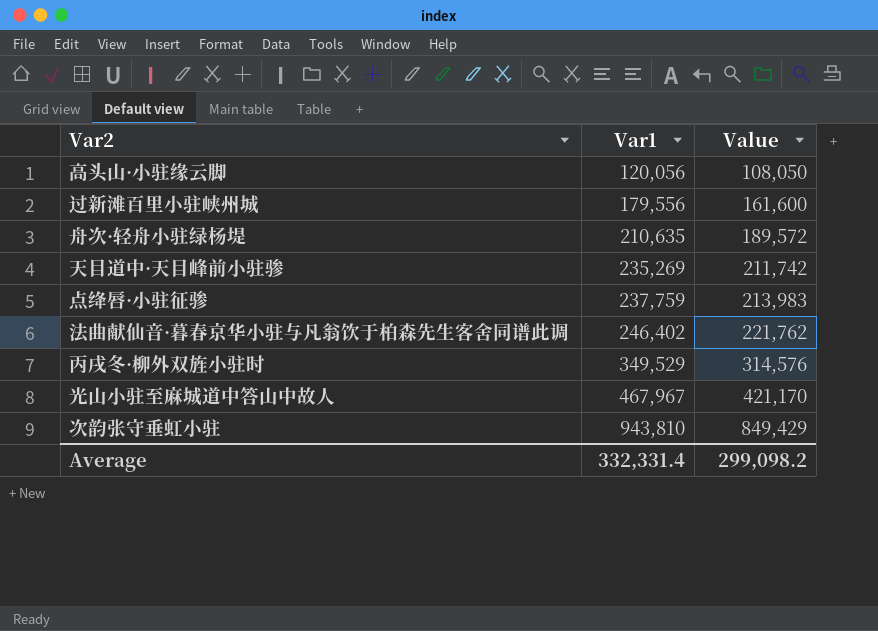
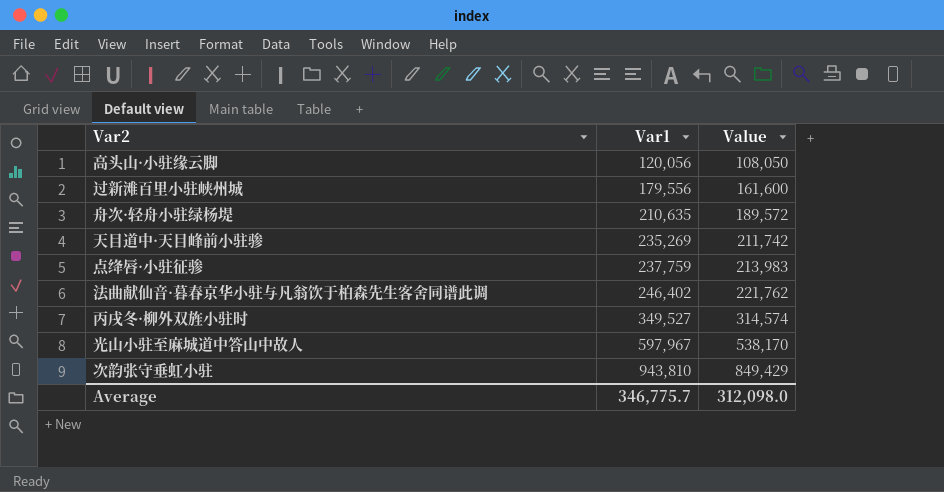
丙戌冬·柳外双旌小驻时 | Var1: 349,529 -> 349,527
丙戌冬·柳外双旌小驻时 | Value: 314,576 -> 314,574
光山小驻至麻城道中答山中故人 | Var1: 467,967 -> 597,967
光山小驻至麻城道中答山中故人 | Value: 421,170 -> 538,170
Average | Var1: 332,331.4 -> 346,775.7
Average | Value: 299,098.2 -> 312,098.0

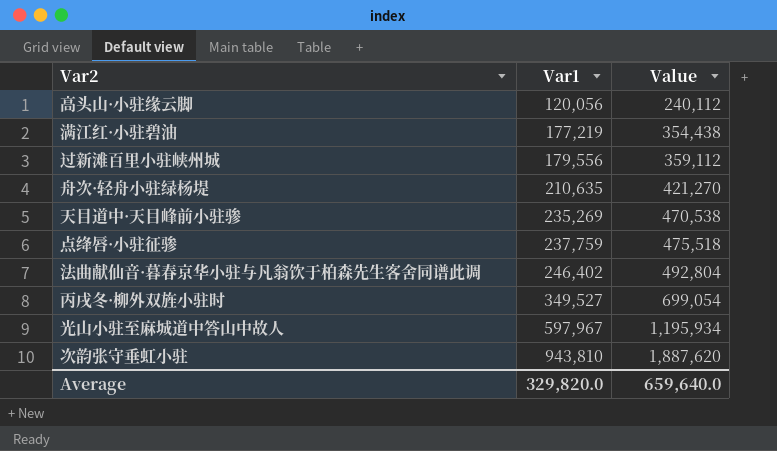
column Value | formula: [Var1] * 0.9 -> [Var1] * 2
row 满江红·小驻碧油: none -> 177,219 | 354,438
Average | Var1: 346,775.7 -> 329,820.0
Average | Value: 312,098.0 -> 659,640.0

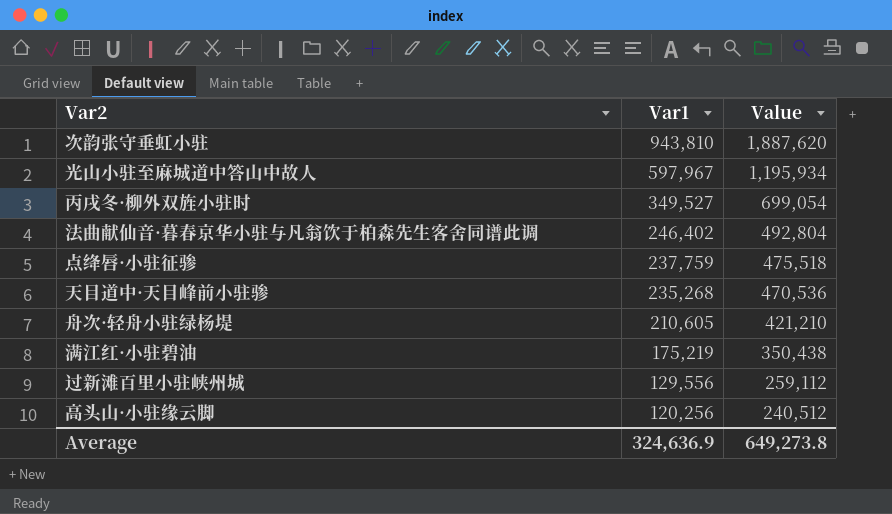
row order: Var1 ascending -> Var1 descending
天目道中·天目峰前小驻骖 | Var1: 235,269 -> 235,268
天目道中·天目峰前小驻骖 | Value: 470,538 -> 470,536
舟次·轻舟小驻绿杨堤 | Var1: 210,635 -> 210,605
舟次·轻舟小驻绿杨堤 | Value: 421,270 -> 421,210
满江红·小驻碧油 | Var1: 177,219 -> 175,219
满江红·小驻碧油 | Value: 354,438 -> 350,438
过新滩百里小驻峡州城 | Var1: 179,556 -> 129,556
过新滩百里小驻峡州城 | Value: 359,112 -> 259,112
高头山·小驻缘云脚 | Var1: 120,056 -> 120,256
高头山·小驻缘云脚 | Value: 240,112 -> 240,512
Average | Var1: 329,820.0 -> 324,636.9
Average | Value: 659,640.0 -> 649,273.8

